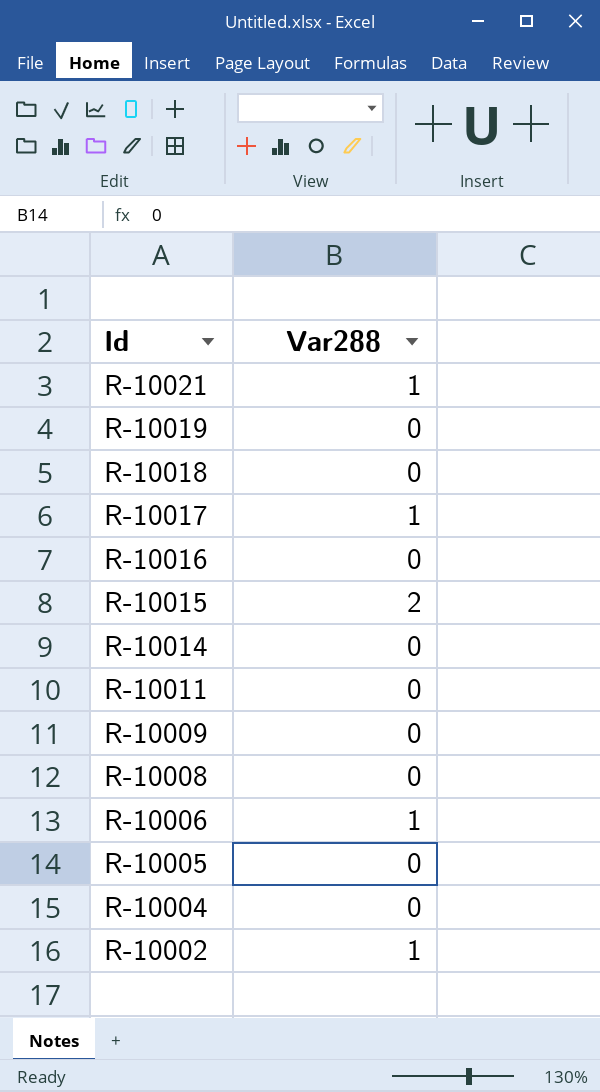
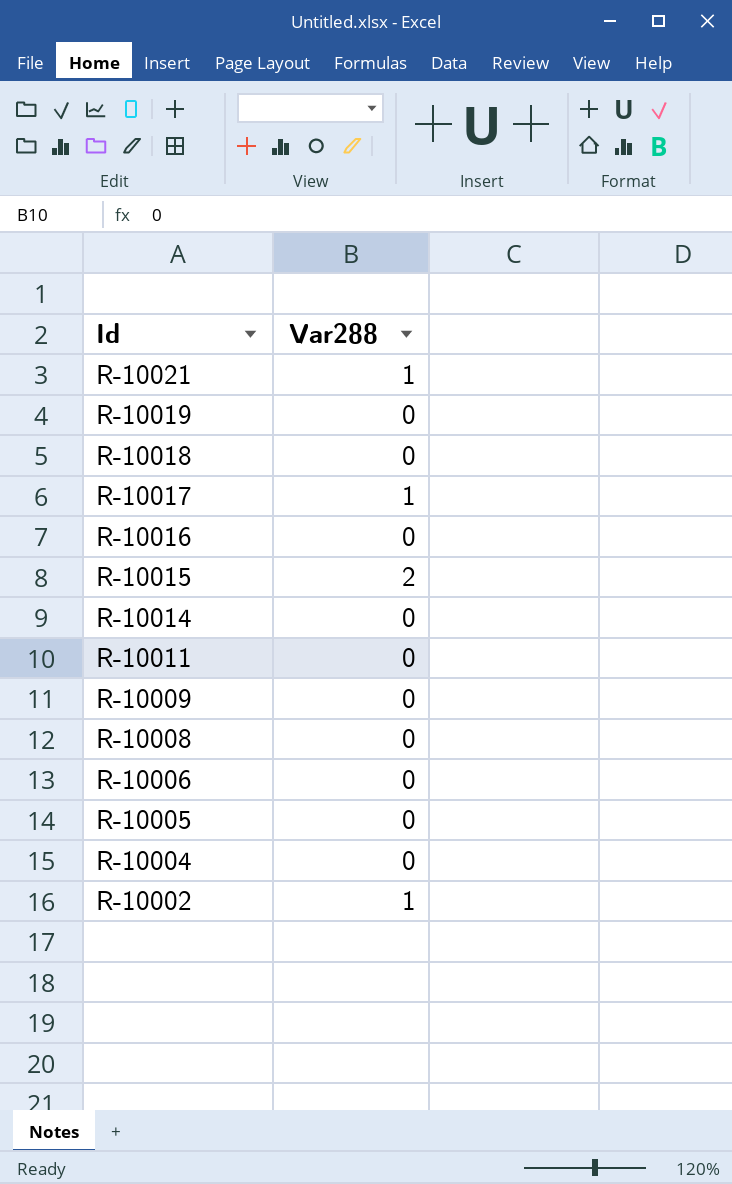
R-10006 | Var288: 1 -> 0

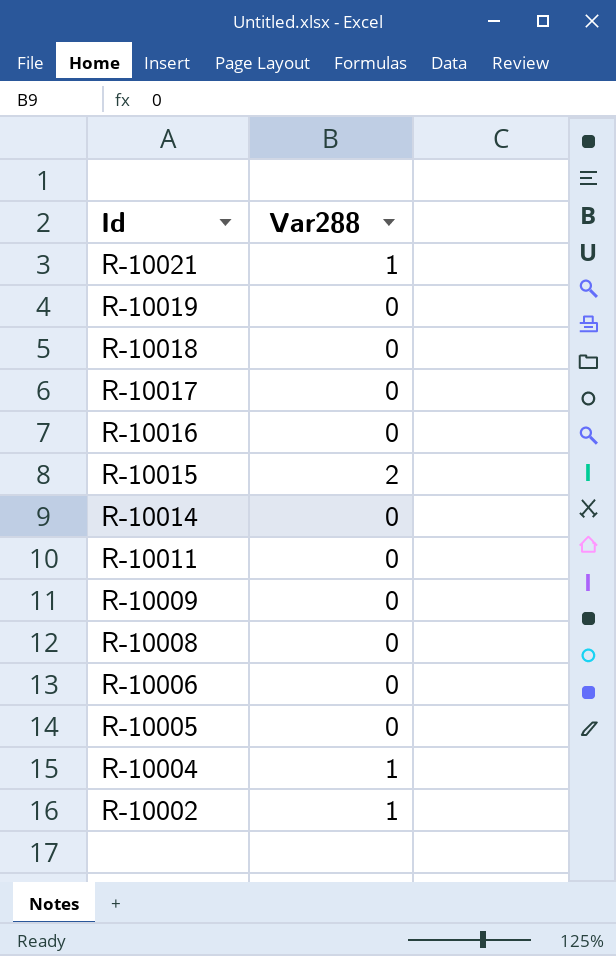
R-10017 | Var288: 1 -> 0
R-10004 | Var288: 0 -> 1

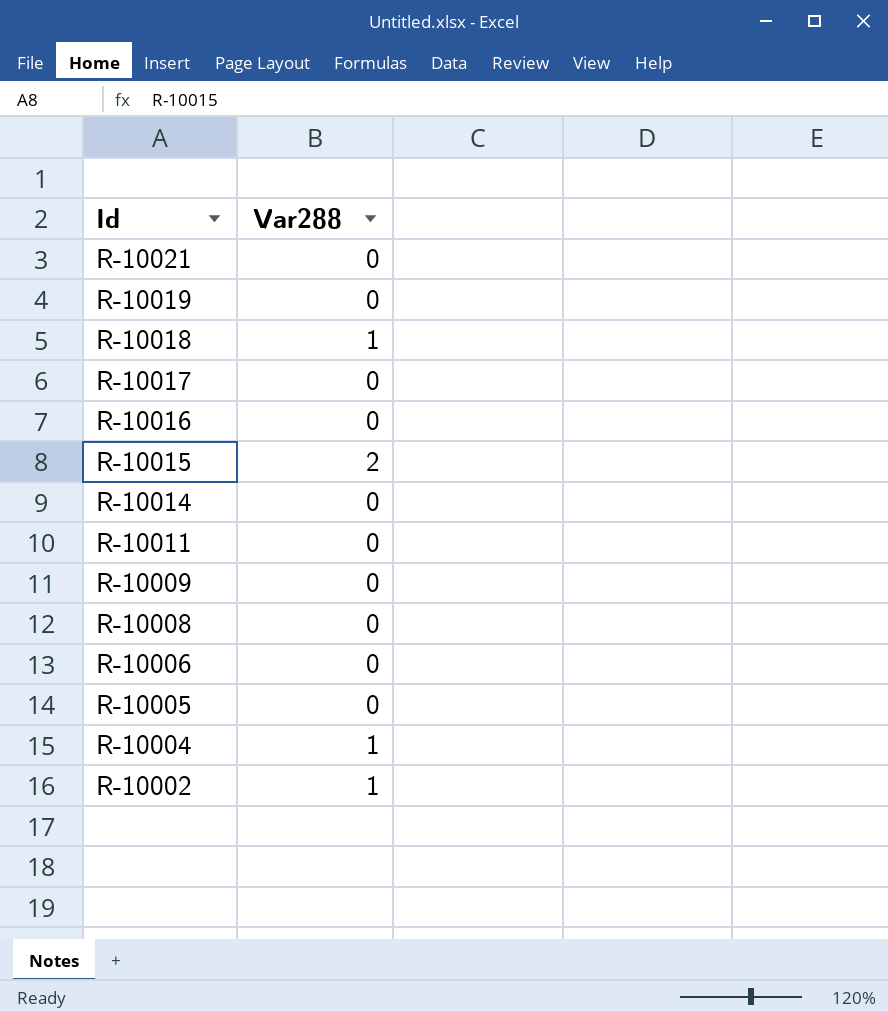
R-10021 | Var288: 1 -> 0
R-10018 | Var288: 0 -> 1

